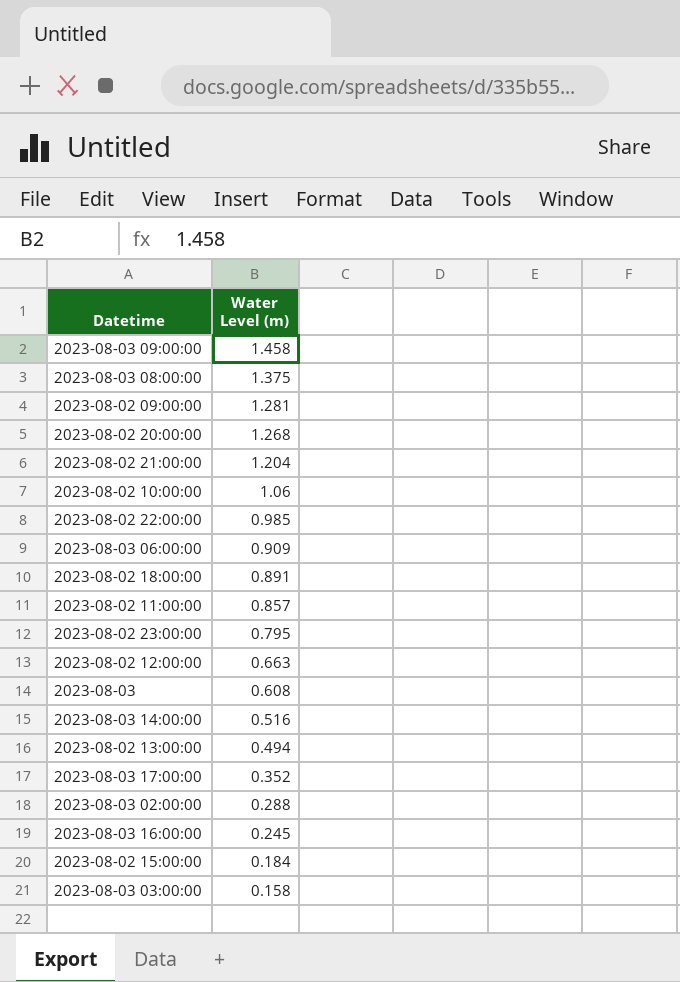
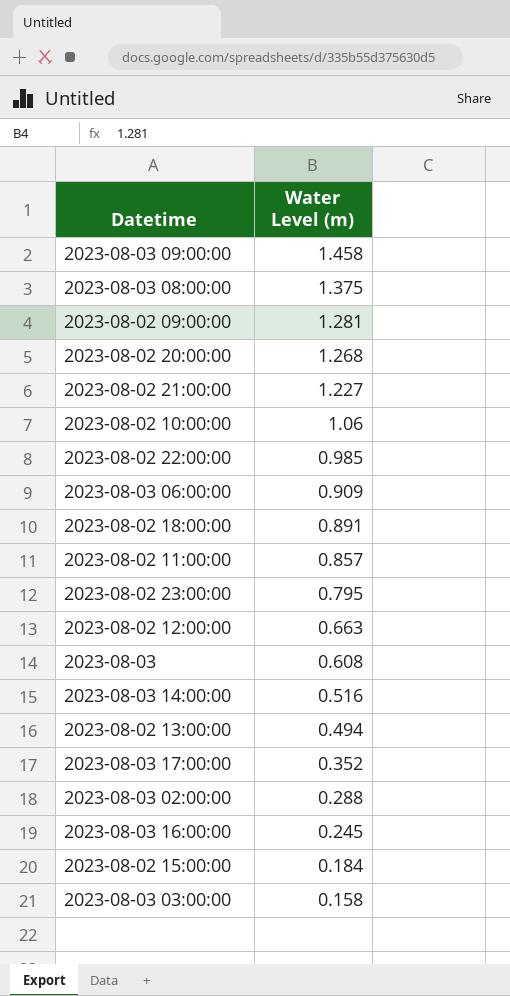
2023-08-02 21:00:00 | Water Level (m): 1.204 -> 1.227

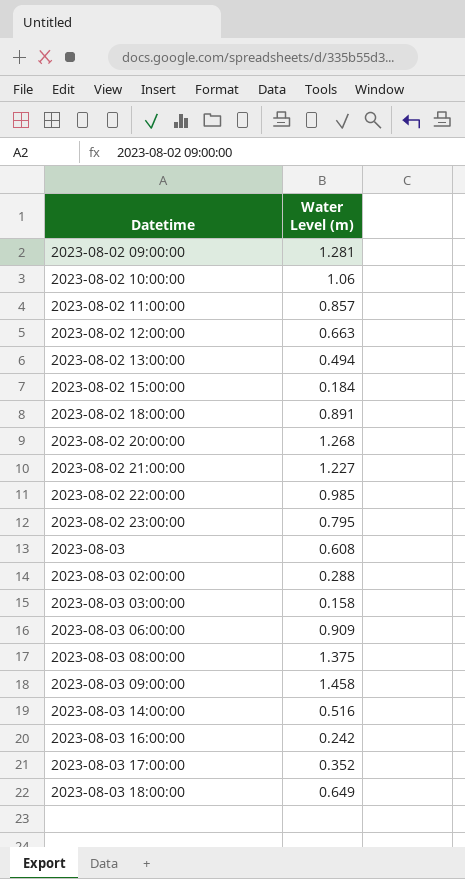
row order: Water Level (m) descending -> Datetime ascending
2023-08-03 16:00:00 | Water Level (m): 0.245 -> 0.242
row 2023-08-03 18:00:00: none -> 0.649

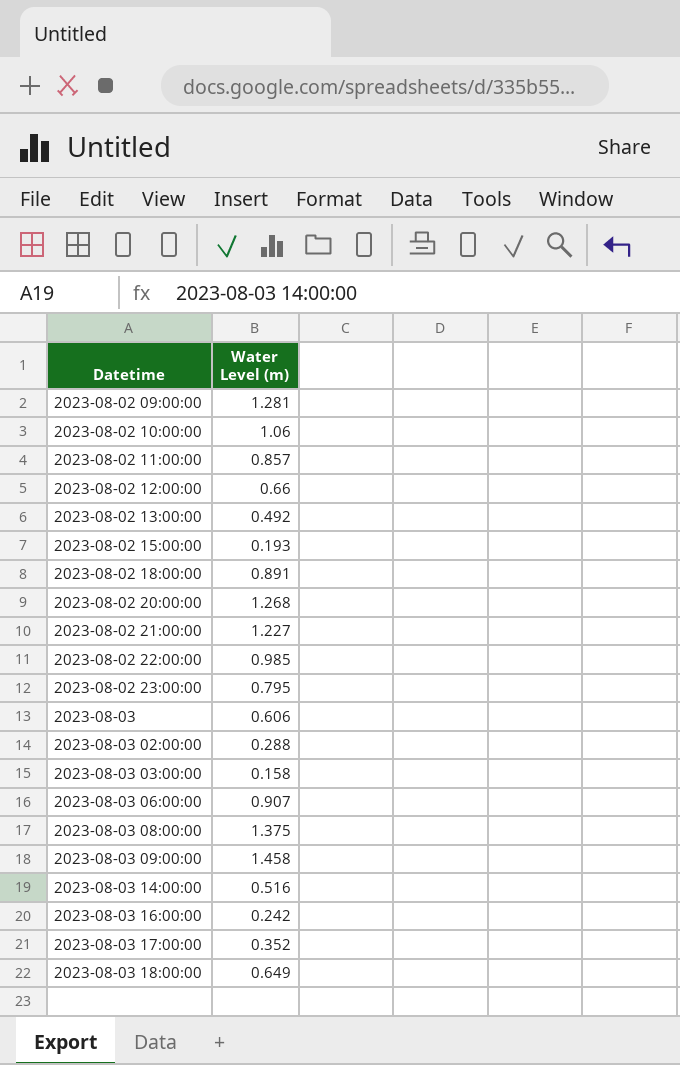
2023-08-02 12:00:00 | Water Level (m): 0.663 -> 0.66
2023-08-02 13:00:00 | Water Level (m): 0.494 -> 0.492
2023-08-02 15:00:00 | Water Level (m): 0.184 -> 0.193
2023-08-03 | Water Level (m): 0.608 -> 0.606
2023-08-03 06:00:00 | Water Level (m): 0.909 -> 0.907

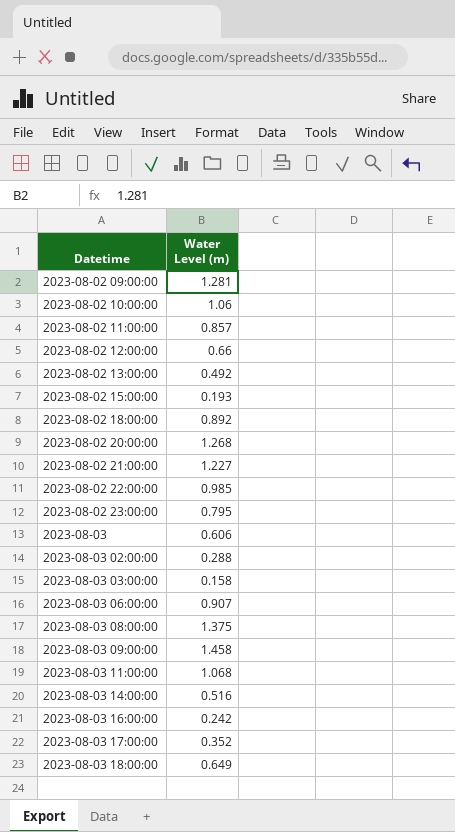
2023-08-02 18:00:00 | Water Level (m): 0.891 -> 0.892
row 2023-08-03 11:00:00: none -> 1.068

